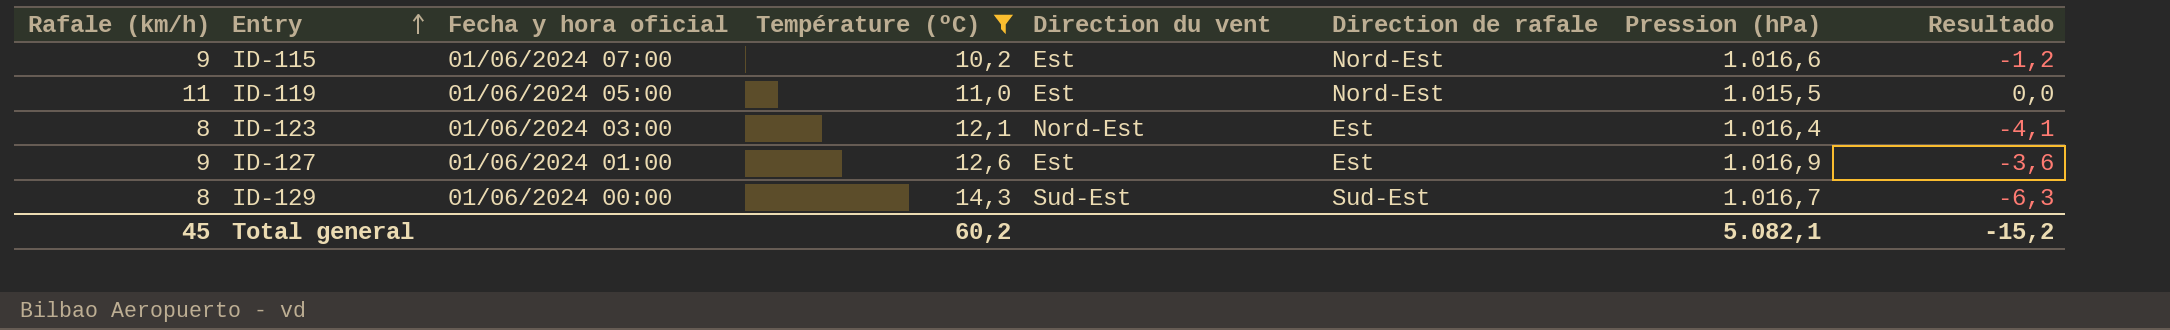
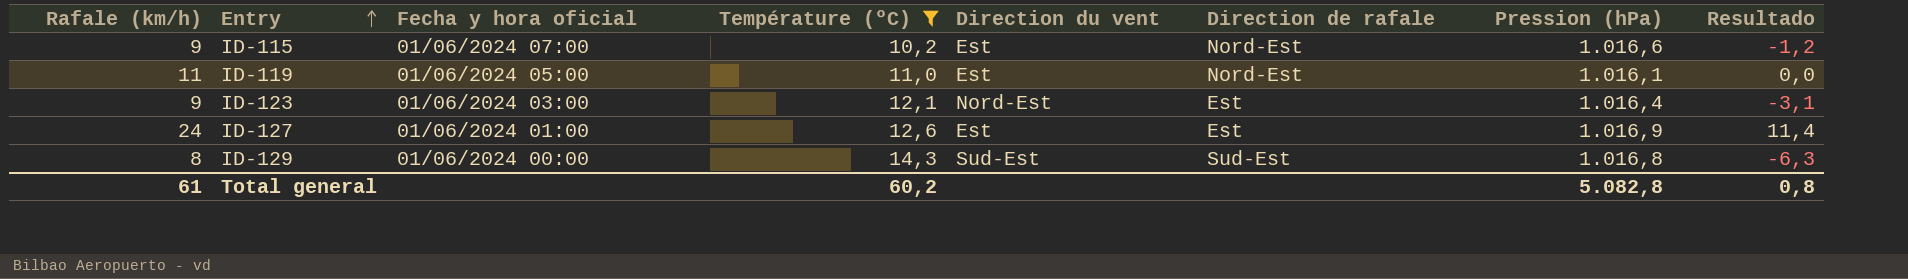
ID-119 | Pression (hPa): 1.015,5 -> 1.016,1
ID-123 | Rafale (km/h): 8 -> 9
ID-123 | Resultado: -4,1 -> -3,1
ID-127 | Rafale (km/h): 9 -> 24
ID-127 | Resultado: -3,6 -> 11,4
ID-129 | Pression (hPa): 1.016,7 -> 1.016,8
Total general | Rafale (km/h): 45 -> 61
Total general | Pression (hPa): 5.082,1 -> 5.082,8
Total general | Resultado: -15,2 -> 0,8

